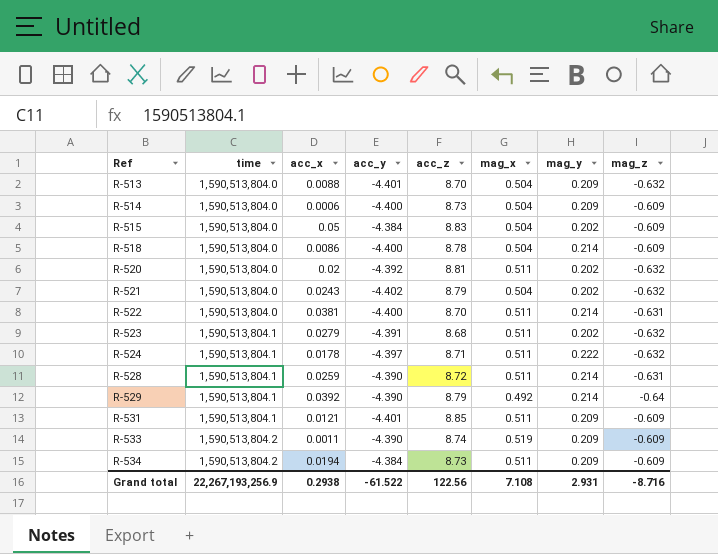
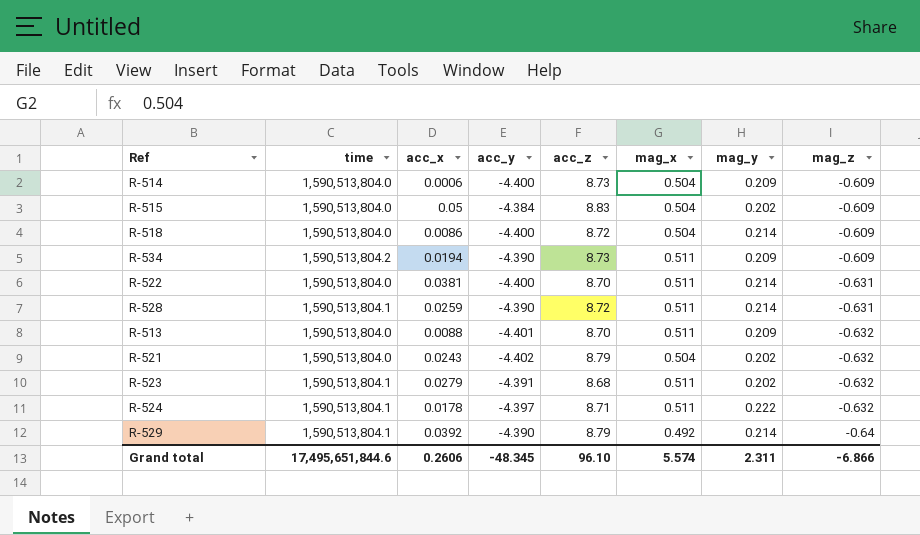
row order: Ref ascending -> mag_z descending
row R-520: 1,590,513,804.0 | 0.02 | -4.392 | 8.81 | 0.511 | 0.202 | -0.632 -> none
row R-531: 1,590,513,804.1 | 0.0121 | -4.401 | 8.85 | 0.511 | 0.209 | -0.609 -> none
row R-533: 1,590,513,804.2 | 0.0011 | -4.390 | 8.74 | 0.519 | 0.209 | -0.609 -> none
R-518 | acc_z: 8.78 -> 8.72
R-534 | acc_y: -4.384 -> -4.390
R-513 | mag_x: 0.504 -> 0.511
Grand total | time: 22,267,193,256.9 -> 17,495,651,844.6
Grand total | acc_x: 0.2938 -> 0.2606
Grand total | acc_y: -61.522 -> -48.345
Grand total | acc_z: 122.56 -> 96.10
Grand total | mag_x: 7.108 -> 5.574
Grand total | mag_y: 2.931 -> 2.311
Grand total | mag_z: -8.716 -> -6.866

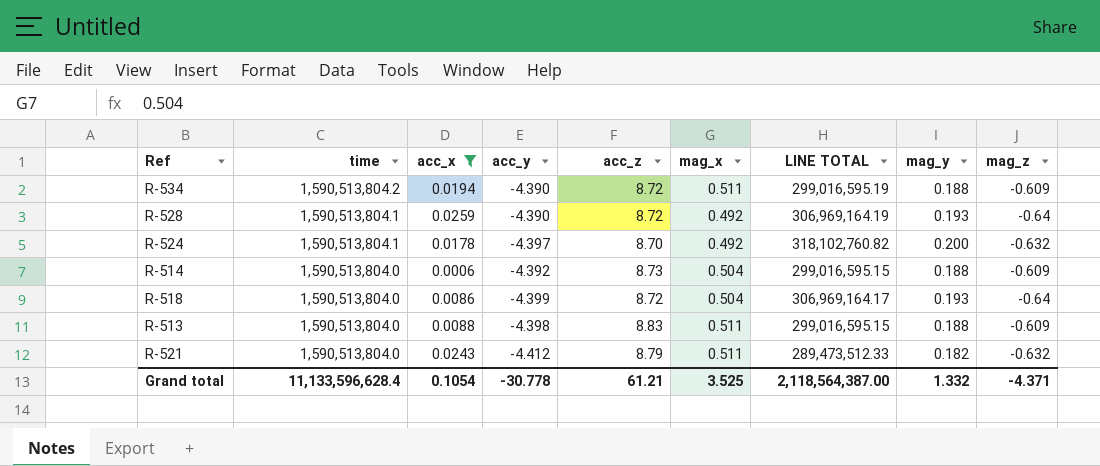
filter: none -> acc_x <= 0.0259
row order: mag_z descending -> time descending
column LINE TOTAL | formula: none -> [time] * [mag_y]
R-534 | acc_z: 8.73 -> 8.72
R-534 | mag_y: 0.209 -> 0.188
R-528 | mag_x: 0.511 -> 0.492
R-528 | mag_y: 0.214 -> 0.193
R-528 | mag_z: -0.631 -> -0.64
R-524 | acc_z: 8.71 -> 8.70
R-524 | mag_x: 0.511 -> 0.492
R-524 | mag_y: 0.222 -> 0.200
R-514 | acc_y: -4.400 -> -4.392
R-514 | mag_y: 0.209 -> 0.188
R-518 | acc_y: -4.400 -> -4.399
R-518 | mag_y: 0.214 -> 0.193
R-518 | mag_z: -0.609 -> -0.64
R-513 | acc_y: -4.401 -> -4.398
R-513 | acc_z: 8.70 -> 8.83
R-513 | mag_y: 0.209 -> 0.188
R-513 | mag_z: -0.632 -> -0.609
R-521 | acc_y: -4.402 -> -4.412
R-521 | mag_x: 0.504 -> 0.511
R-521 | mag_y: 0.202 -> 0.182
Grand total | time: 17,495,651,844.6 -> 11,133,596,628.4
Grand total | acc_x: 0.2606 -> 0.1054
Grand total | acc_y: -48.345 -> -30.778
Grand total | acc_z: 96.10 -> 61.21
Grand total | mag_x: 5.574 -> 3.525
Grand total | mag_y: 2.311 -> 1.332
Grand total | mag_z: -6.866 -> -4.371

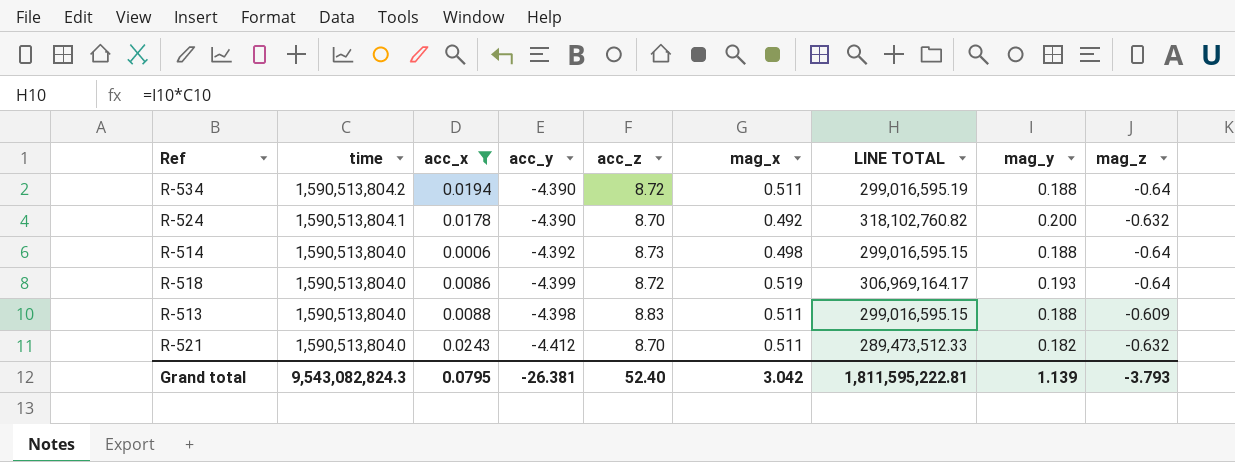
row R-528: 1,590,513,804.1 | 0.0259 | -4.390 | 8.72 | 0.492 | 306,969,164.19 | 0.193 | -0.64 -> none
R-534 | mag_z: -0.609 -> -0.64
R-524 | acc_y: -4.397 -> -4.390
R-514 | mag_x: 0.504 -> 0.498
R-514 | mag_z: -0.609 -> -0.64
R-518 | mag_x: 0.504 -> 0.519
R-521 | acc_z: 8.79 -> 8.70
Grand total | time: 11,133,596,628.4 -> 9,543,082,824.3
Grand total | acc_x: 0.1054 -> 0.0795
Grand total | acc_y: -30.778 -> -26.381
Grand total | acc_z: 61.21 -> 52.40
Grand total | mag_x: 3.525 -> 3.042
Grand total | LINE TOTAL: 2,118,564,387.00 -> 1,811,595,222.81
Grand total | mag_y: 1.332 -> 1.139
Grand total | mag_z: -4.371 -> -3.793

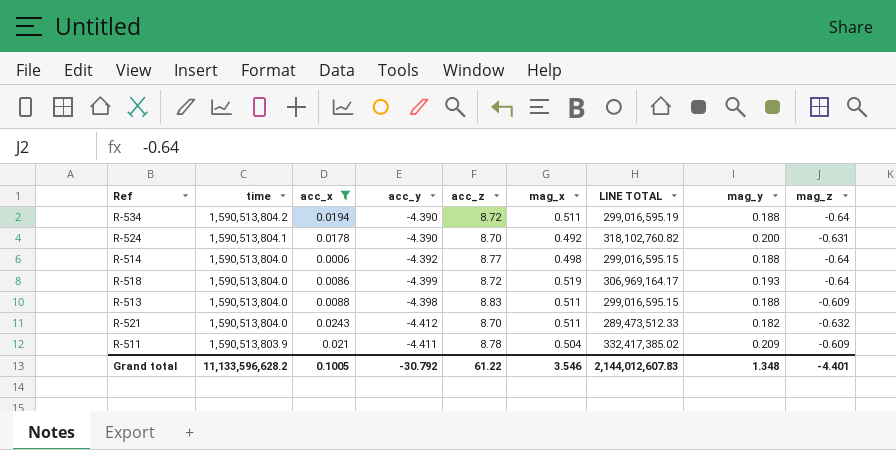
R-524 | mag_z: -0.632 -> -0.631
R-514 | acc_z: 8.73 -> 8.77
row R-511: none -> 1,590,513,803.9 | 0.021 | -4.411 | 8.78 | 0.504 | 332,417,385.02 | 0.209 | -0.609
Grand total | time: 9,543,082,824.3 -> 11,133,596,628.2
Grand total | acc_x: 0.0795 -> 0.1005
Grand total | acc_y: -26.381 -> -30.792
Grand total | acc_z: 52.40 -> 61.22
Grand total | mag_x: 3.042 -> 3.546
Grand total | LINE TOTAL: 1,811,595,222.81 -> 2,144,012,607.83
Grand total | mag_y: 1.139 -> 1.348
Grand total | mag_z: -3.793 -> -4.401

